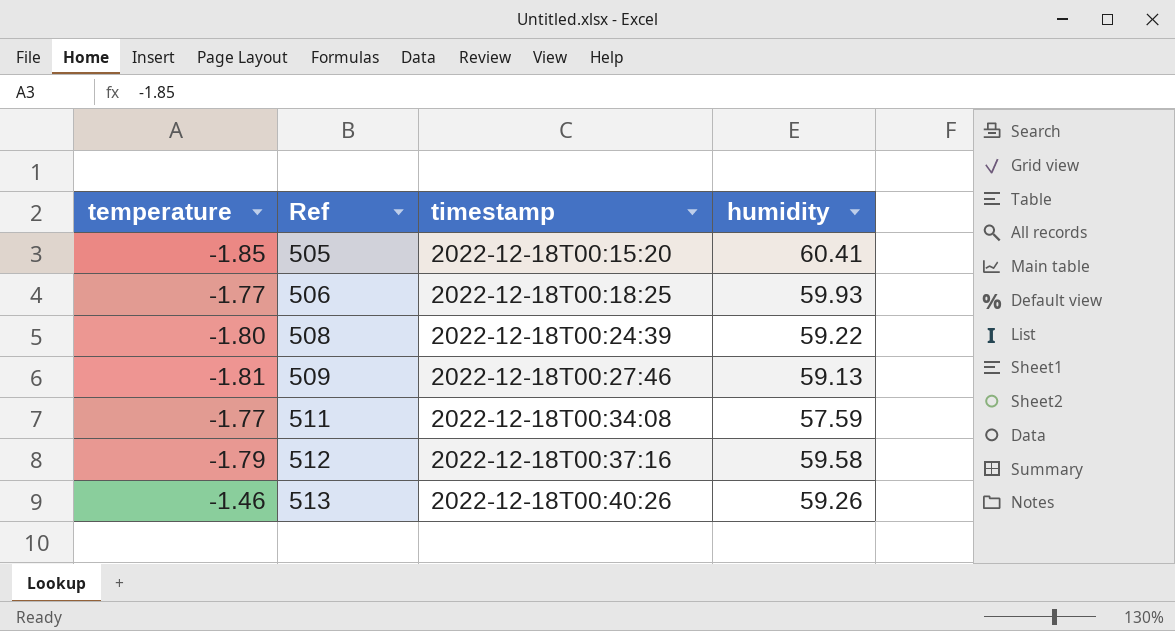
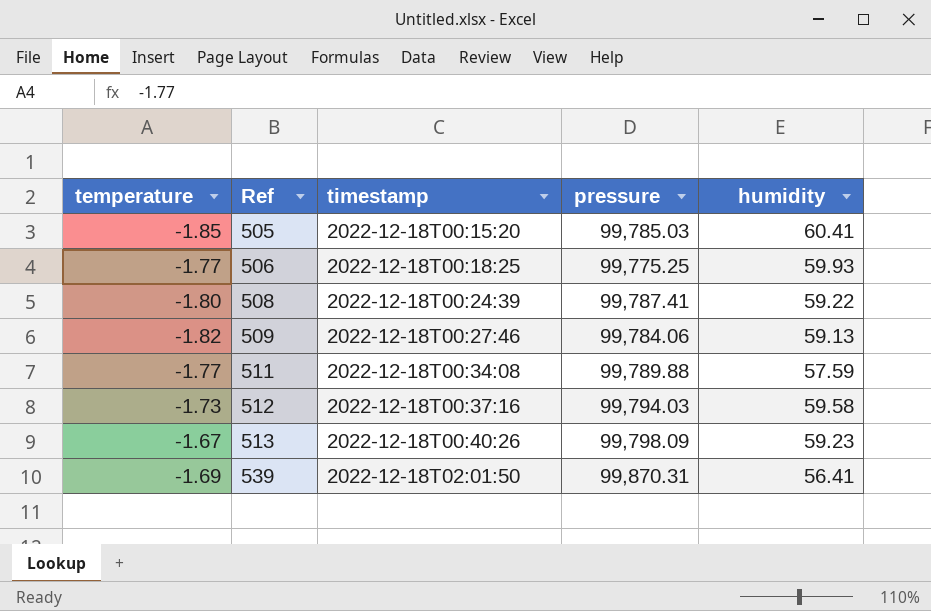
column pressure | position: none -> 4
509 | temperature: -1.81 -> -1.82
512 | temperature: -1.79 -> -1.73
513 | temperature: -1.46 -> -1.67
513 | humidity: 59.26 -> 59.23
row 539: none -> -1.69 | 2022-12-18T02:01:50 | 99,870.31 | 56.41

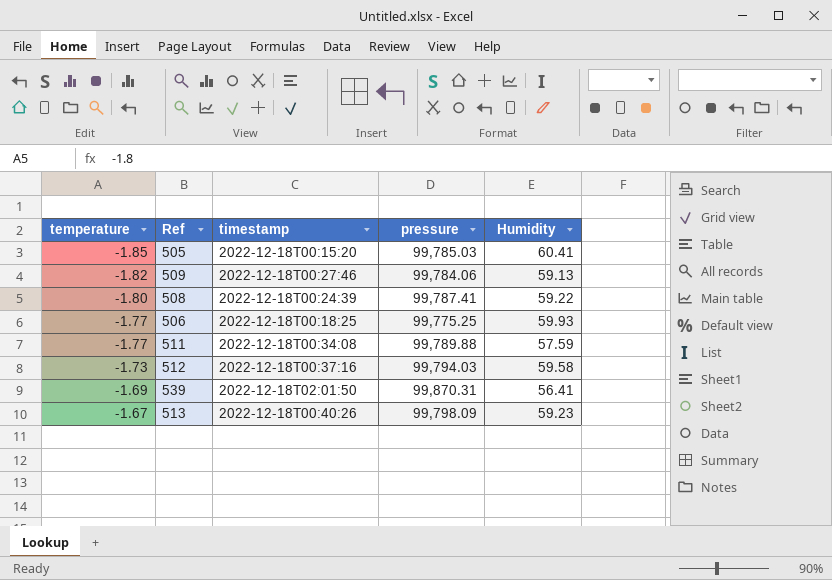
row order: Ref ascending -> temperature ascending
column name: humidity -> Humidity

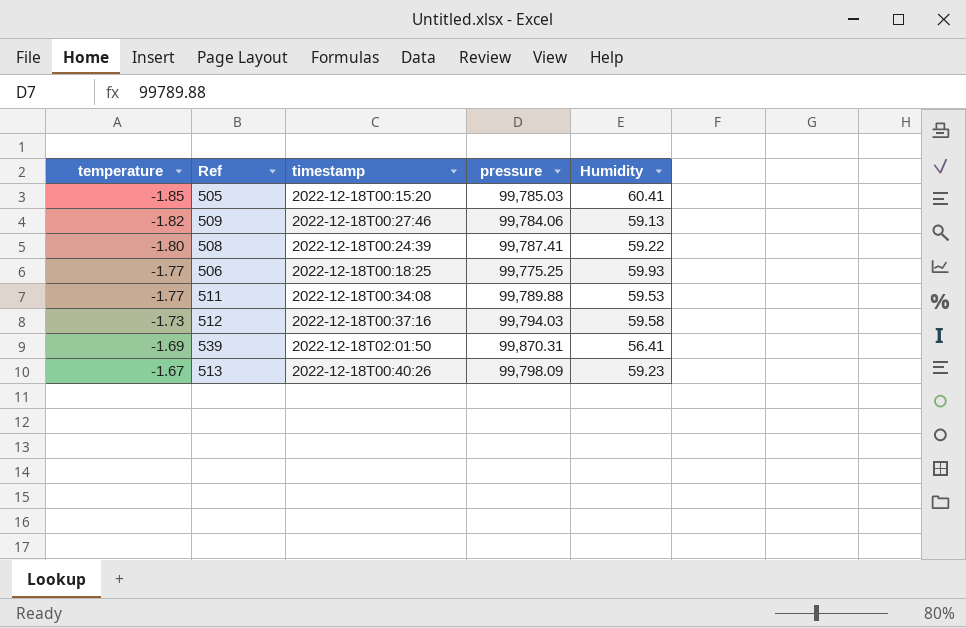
511 | Humidity: 57.59 -> 59.53

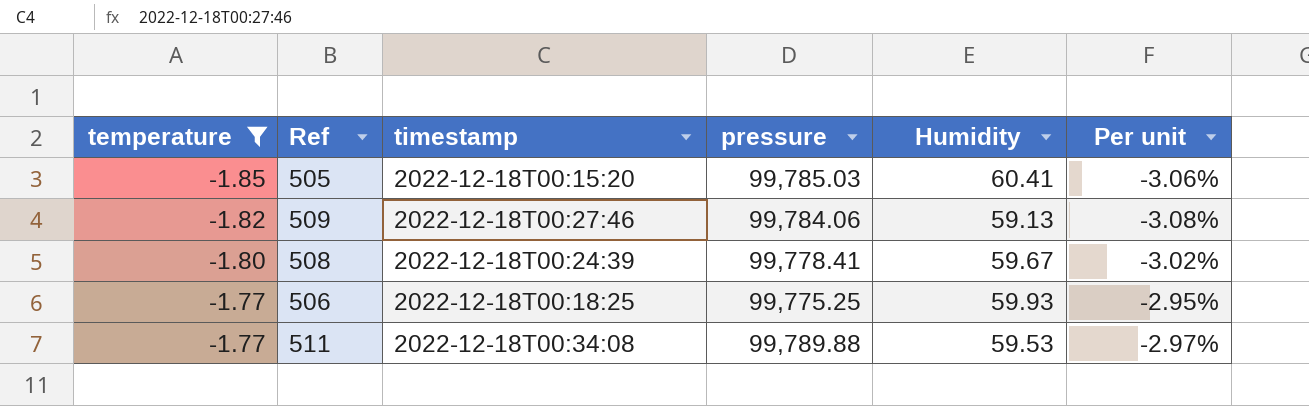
filter: none -> temperature <= -1.77
column Per unit | formula: none -> [temperature] / [Humidity]
508 | pressure: 99,787.41 -> 99,778.41
508 | Humidity: 59.22 -> 59.67

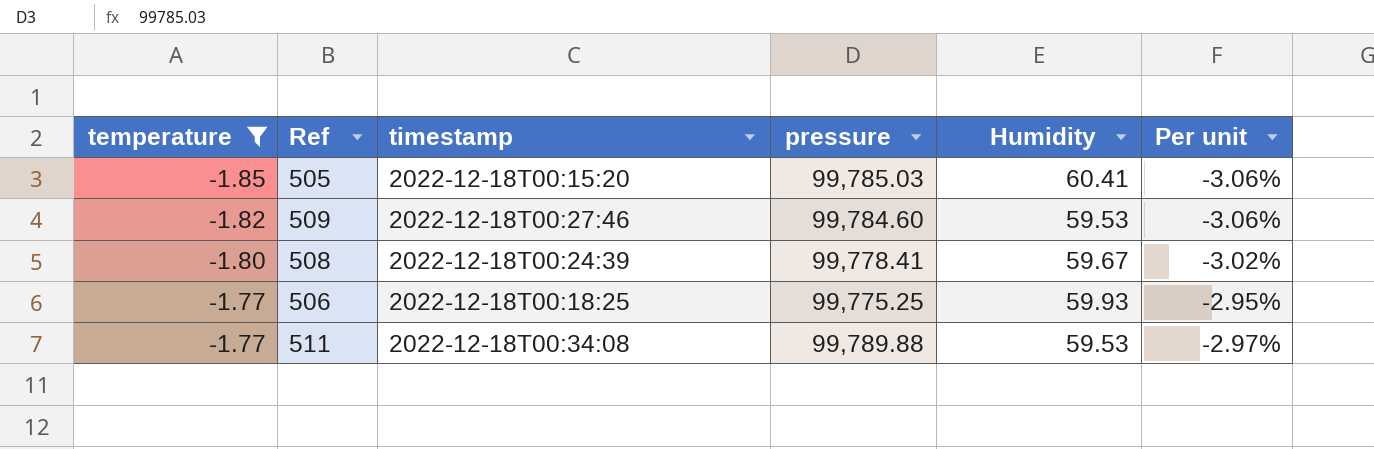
509 | pressure: 99,784.06 -> 99,784.60
509 | Humidity: 59.13 -> 59.53
509 | Per unit: -3.08% -> -3.06%

